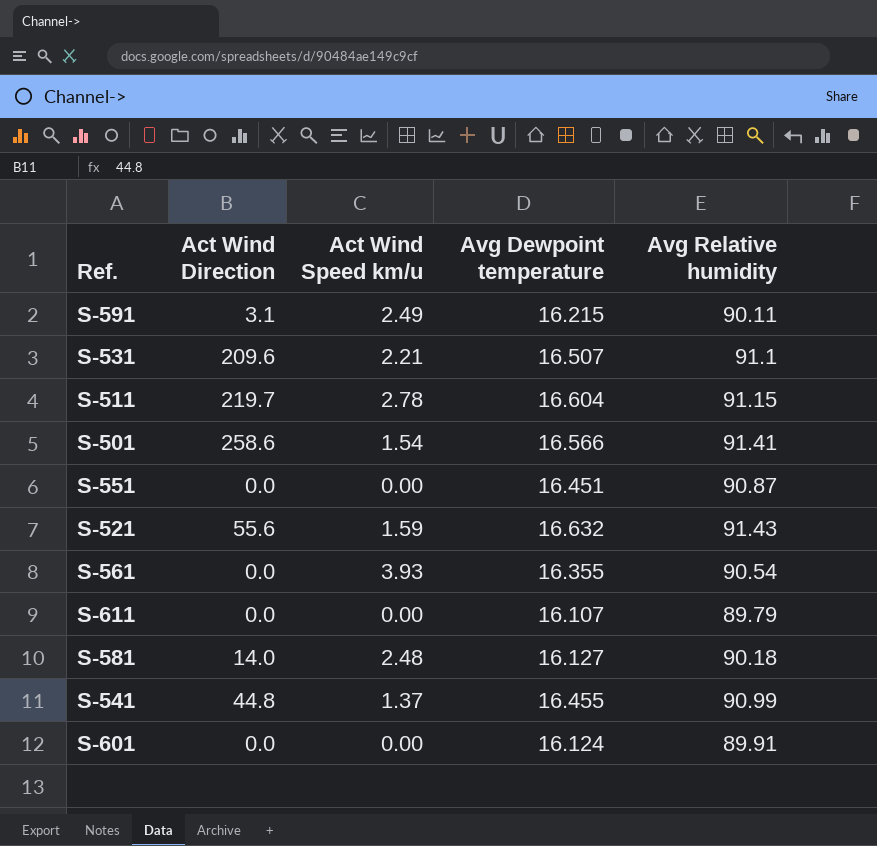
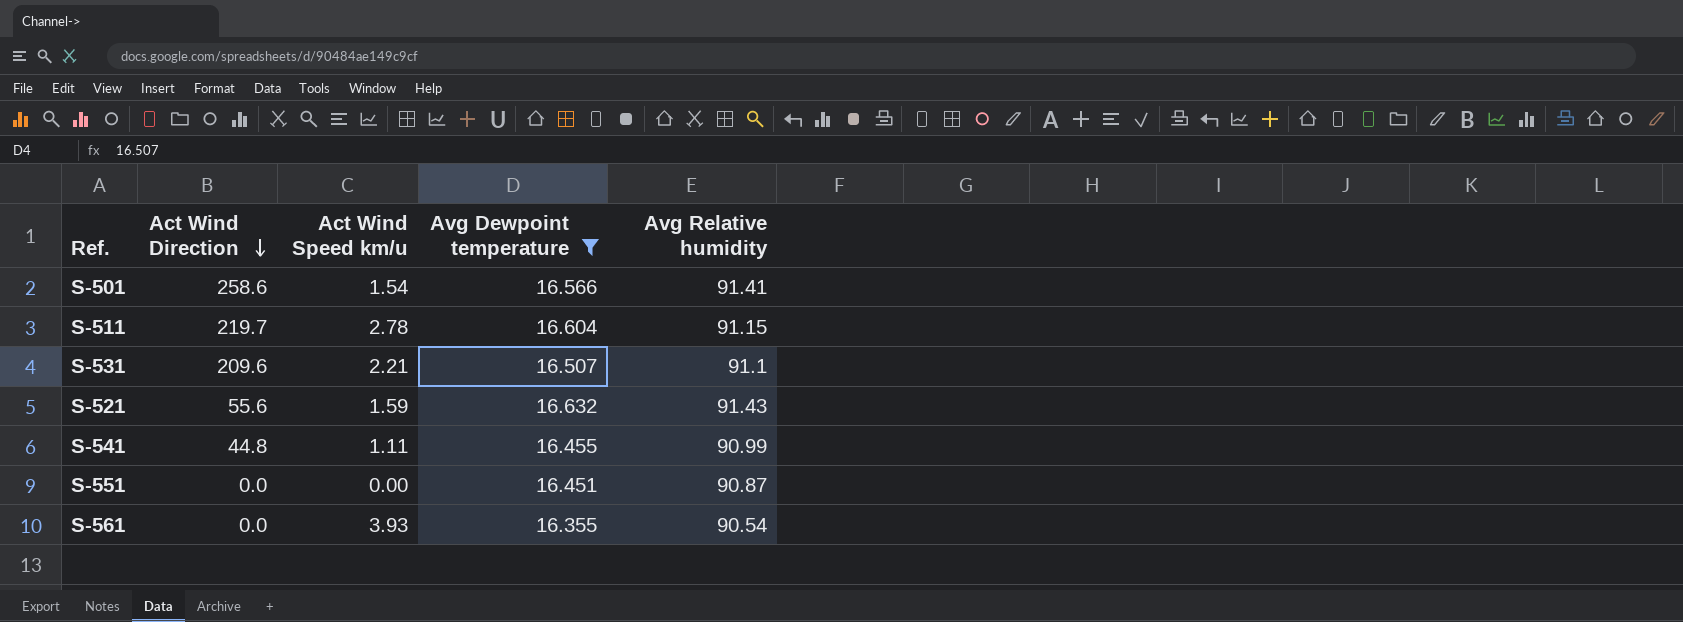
filter: none -> Avg Dewpoint temperature >= 16.355
row order: none -> Act Wind Direction descending
S-541 | Act Wind Speed km/u: 1.37 -> 1.11

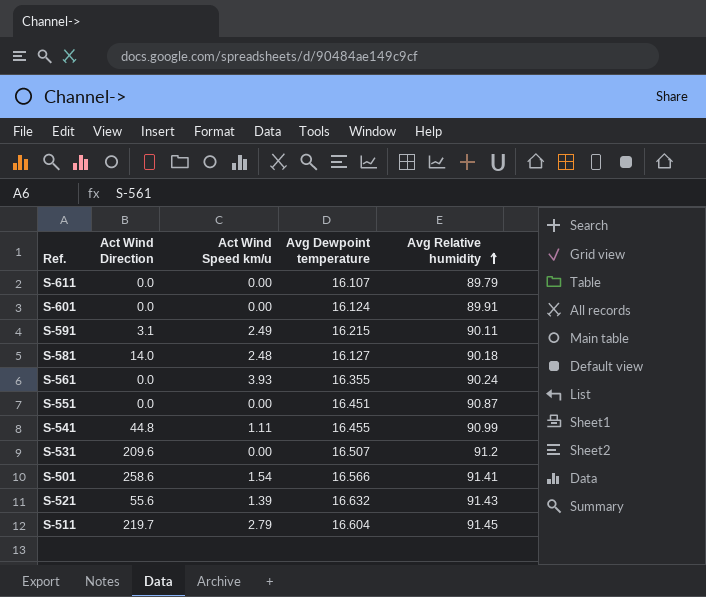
filter: Avg Dewpoint temperature >= 16.355 -> none
row order: Act Wind Direction descending -> Avg Relative humidity ascending
S-561 | Avg Relative humidity: 90.54 -> 90.24
S-531 | Act Wind Speed km/u: 2.21 -> 0.00
S-531 | Avg Relative humidity: 91.1 -> 91.2
S-521 | Act Wind Speed km/u: 1.59 -> 1.39
S-511 | Act Wind Speed km/u: 2.78 -> 2.79
S-511 | Avg Relative humidity: 91.15 -> 91.45

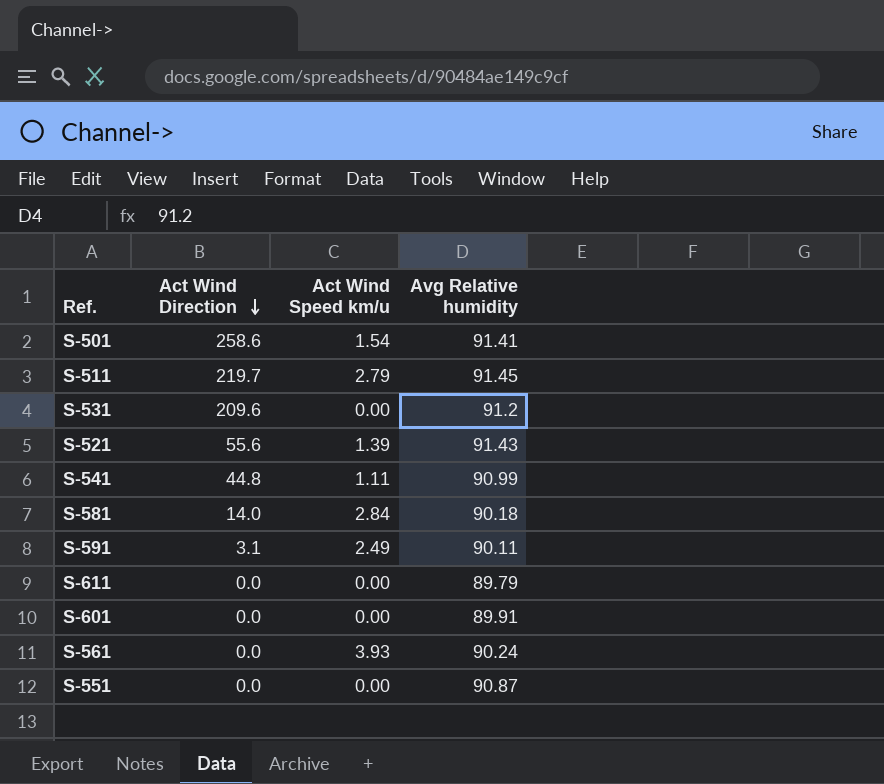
row order: Avg Relative humidity ascending -> Act Wind Direction descending
column Avg Dewpoint temperature | position: 4 -> none
S-581 | Act Wind Speed km/u: 2.48 -> 2.84

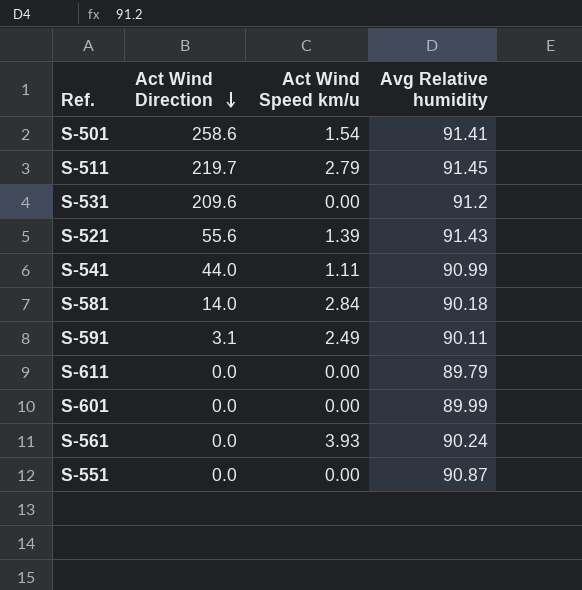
S-541 | Act Wind Direction: 44.8 -> 44.0
S-601 | Avg Relative humidity: 89.91 -> 89.99

